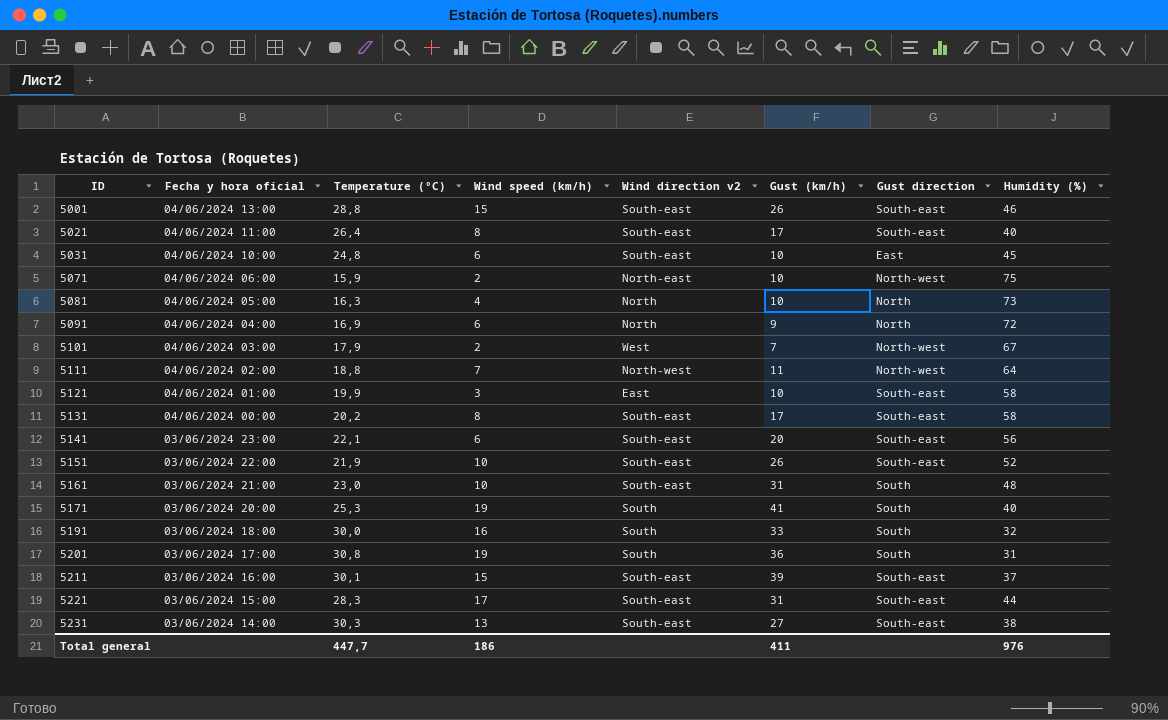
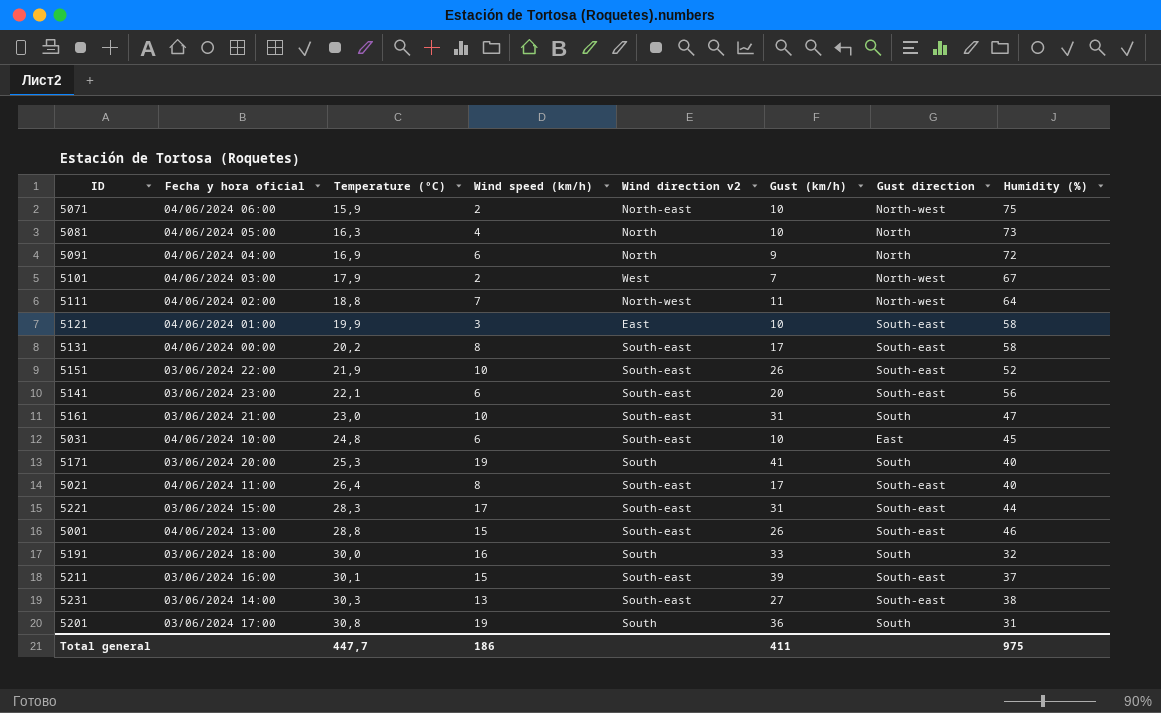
row order: ID ascending -> Temperature (ºC) ascending
5161 | Humidity (%): 48 -> 47
Total general | Humidity (%): 976 -> 975

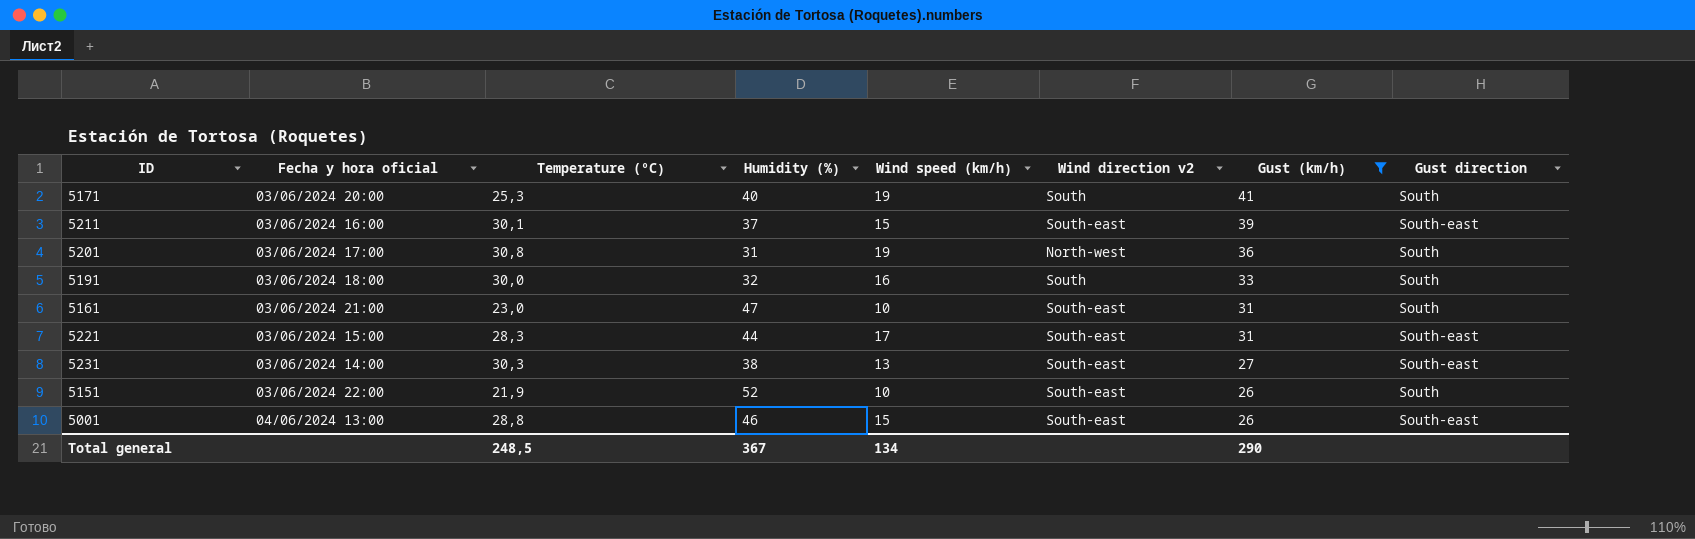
filter: none -> Gust (km/h) >= 26
row order: Temperature (ºC) ascending -> Gust (km/h) descending
column Humidity (%) | position: 8 -> 4
5201 | Wind direction v2: South -> North-west
5151 | Gust direction: South-east -> South
Total general | Temperature (ºC): 447,7 -> 248,5
Total general | Humidity (%): 975 -> 367
Total general | Wind speed (km/h): 186 -> 134
Total general | Gust (km/h): 411 -> 290

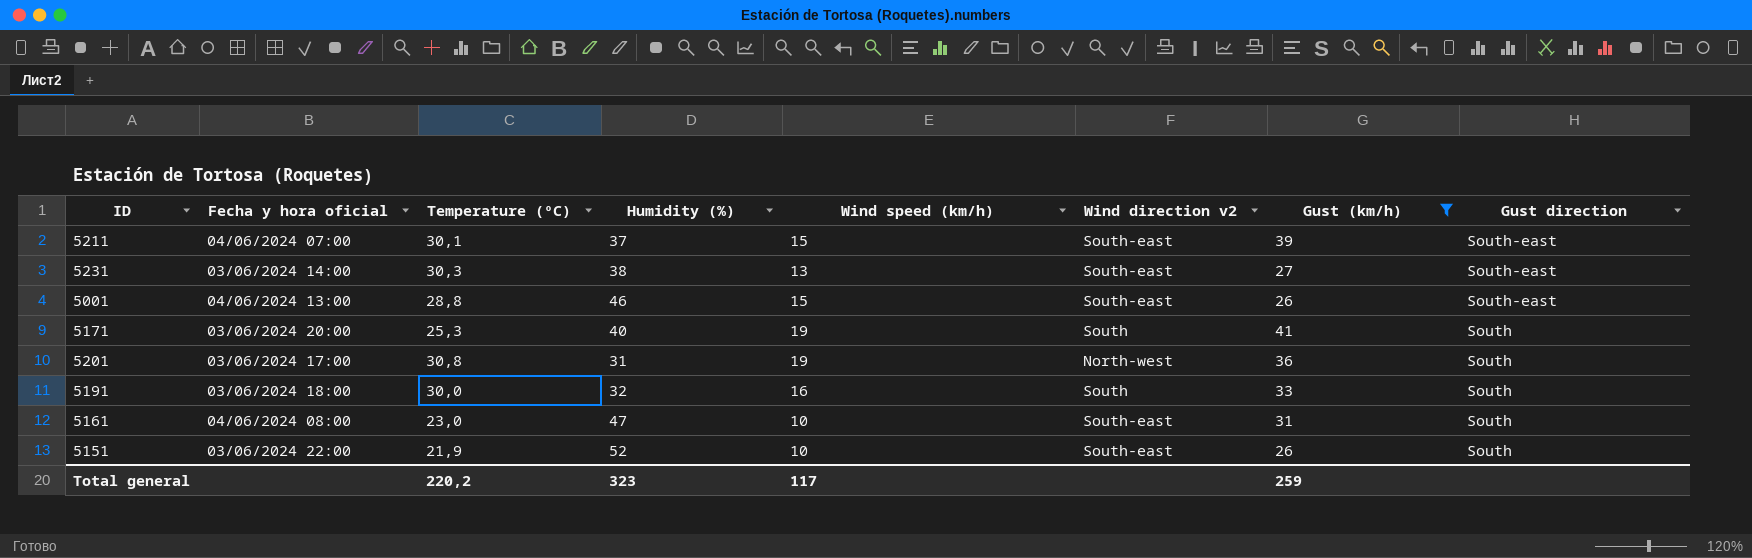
row order: Gust (km/h) descending -> Gust direction descending
row 5221: 03/06/2024 15:00 | 28,3 | 44 | 17 | South-east | 31 | South-east -> none
5211 | Fecha y hora oficial: 03/06/2024 16:00 -> 04/06/2024 07:00
5161 | Fecha y hora oficial: 03/06/2024 21:00 -> 04/06/2024 08:00
Total general | Temperature (ºC): 248,5 -> 220,2
Total general | Humidity (%): 367 -> 323
Total general | Wind speed (km/h): 134 -> 117
Total general | Gust (km/h): 290 -> 259

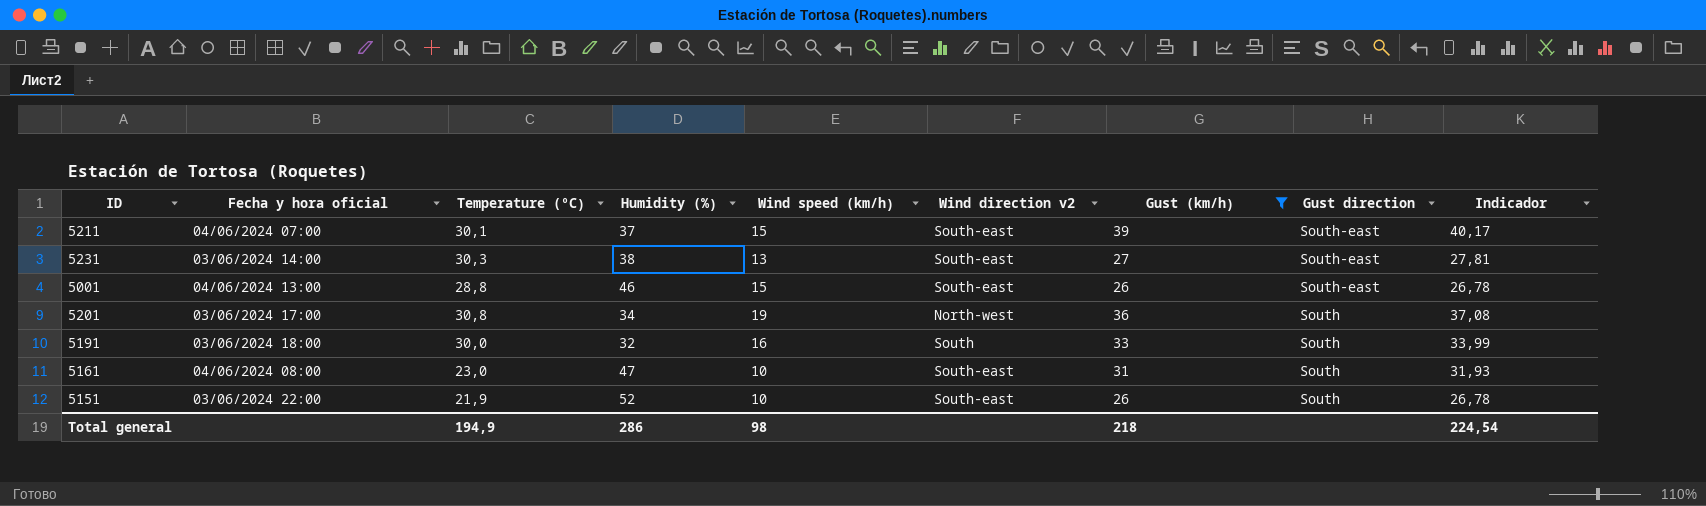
column Indicador | formula: none -> [Gust (km/h)] * 1,03
row 5171: 03/06/2024 20:00 | 25,3 | 40 | 19 | South | 41 | South -> none
5201 | Humidity (%): 31 -> 34
Total general | Temperature (ºC): 220,2 -> 194,9
Total general | Humidity (%): 323 -> 286
Total general | Wind speed (km/h): 117 -> 98
Total general | Gust (km/h): 259 -> 218

